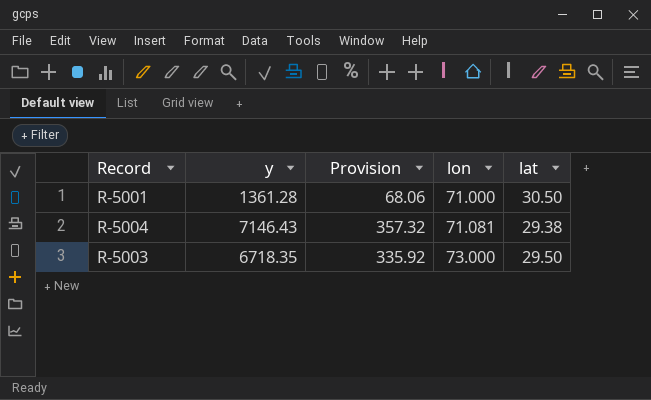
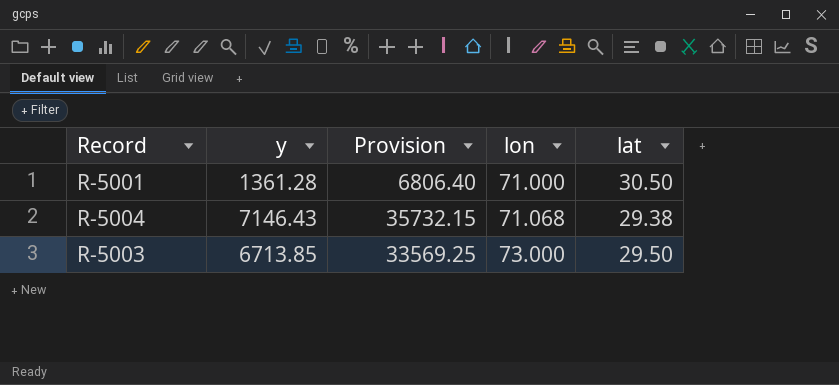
column Provision | formula: [y] * 0.05 -> [y] * 5
R-5004 | lon: 71.081 -> 71.068
R-5003 | y: 6718.35 -> 6713.85

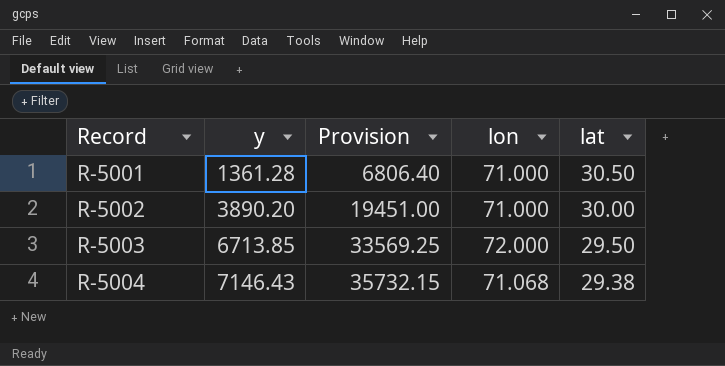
row order: lon ascending -> Record ascending
row R-5002: none -> 3890.20 | 19451.00 | 71.000 | 30.00
R-5003 | lon: 73.000 -> 72.000

